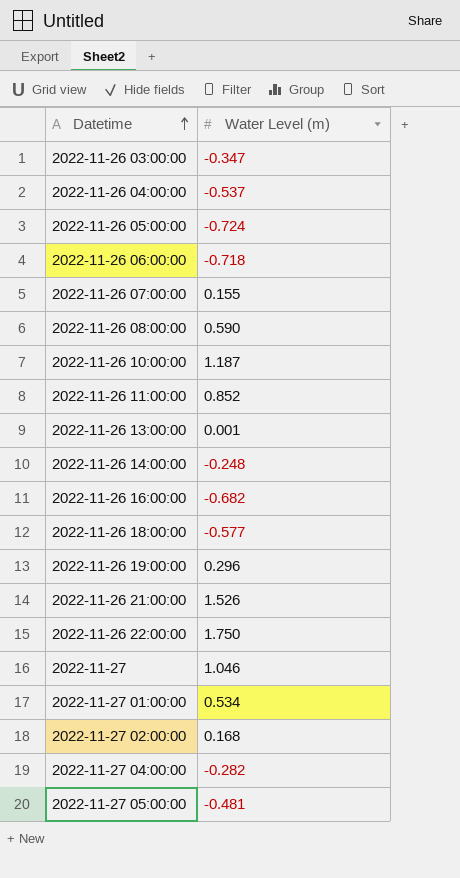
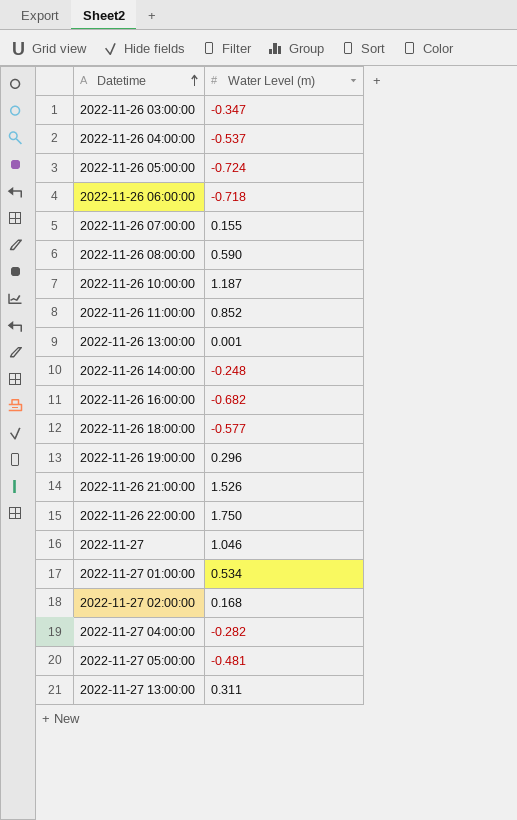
row 2022-11-27 13:00:00: none -> 0.311

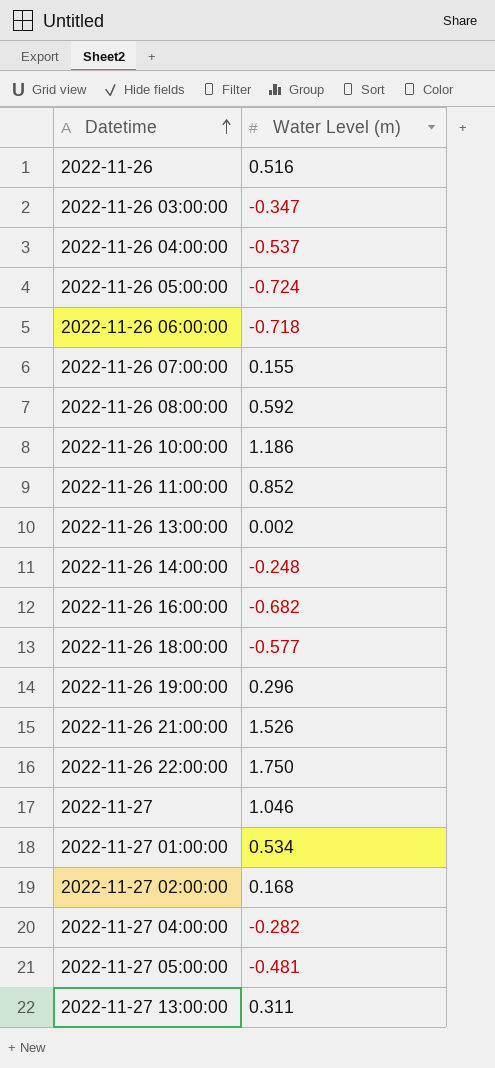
row 2022-11-26: none -> 0.516
2022-11-26 08:00:00 | Water Level (m): 0.590 -> 0.592
2022-11-26 10:00:00 | Water Level (m): 1.187 -> 1.186
2022-11-26 13:00:00 | Water Level (m): 0.001 -> 0.002

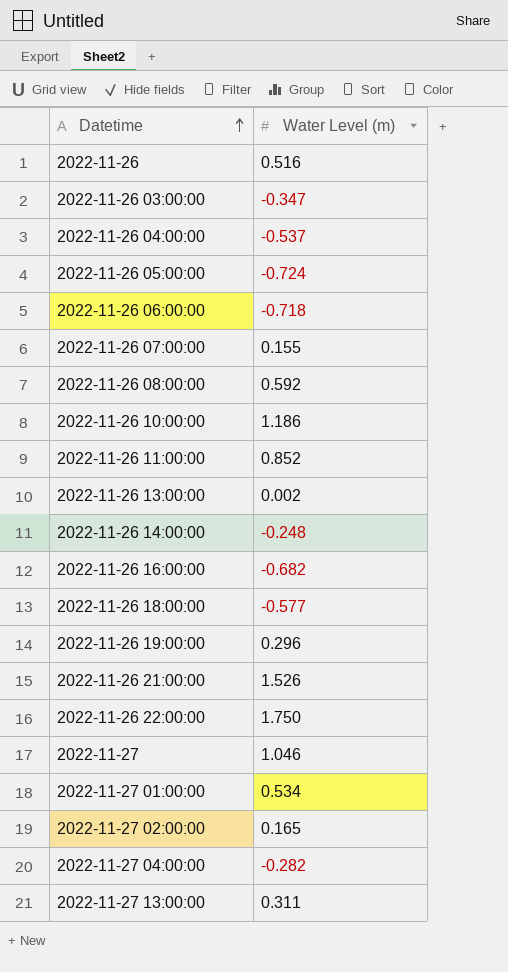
row 2022-11-27 05:00:00: -0.481 -> none
2022-11-27 02:00:00 | Water Level (m): 0.168 -> 0.165

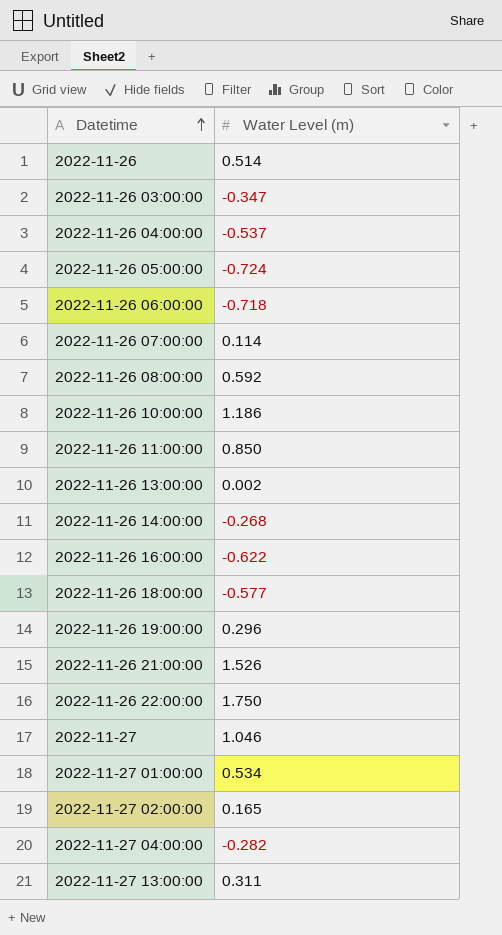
2022-11-26 | Water Level (m): 0.516 -> 0.514
2022-11-26 07:00:00 | Water Level (m): 0.155 -> 0.114
2022-11-26 11:00:00 | Water Level (m): 0.852 -> 0.850
2022-11-26 14:00:00 | Water Level (m): -0.248 -> -0.268
2022-11-26 16:00:00 | Water Level (m): -0.682 -> -0.622

